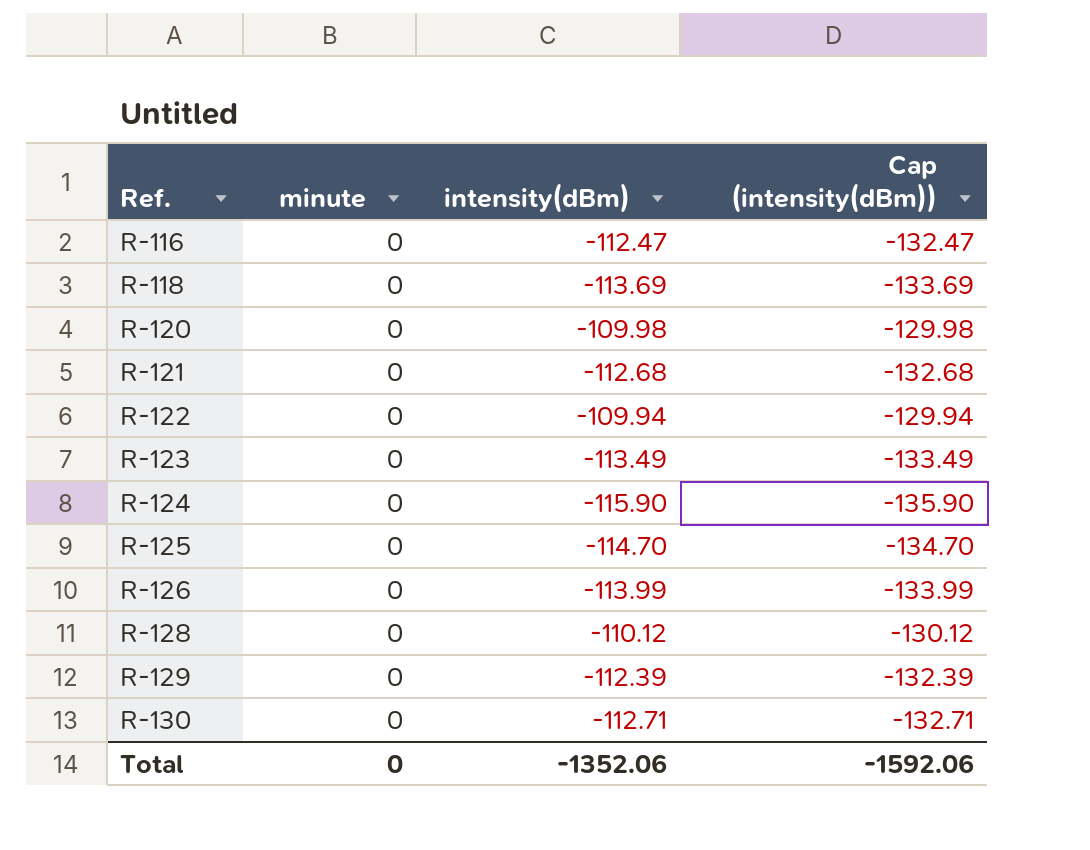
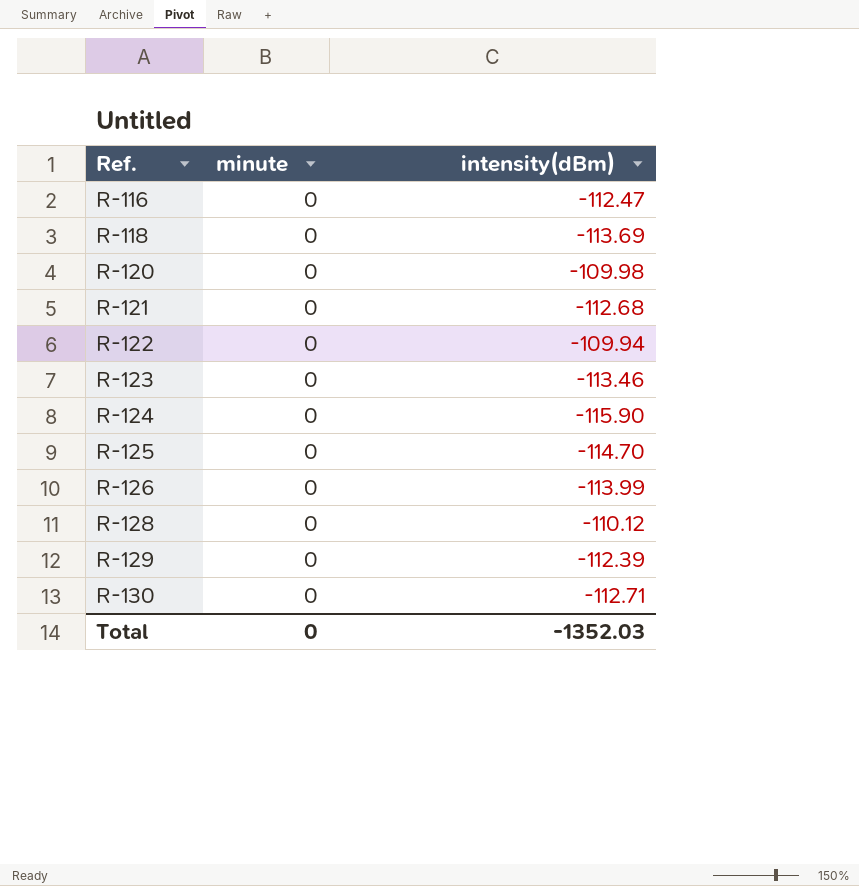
column Cap (intensity(dBm)) | formula: [intensity(dBm)] - 20 -> none
R-123 | intensity(dBm): -113.49 -> -113.46
Total | intensity(dBm): -1352.06 -> -1352.03

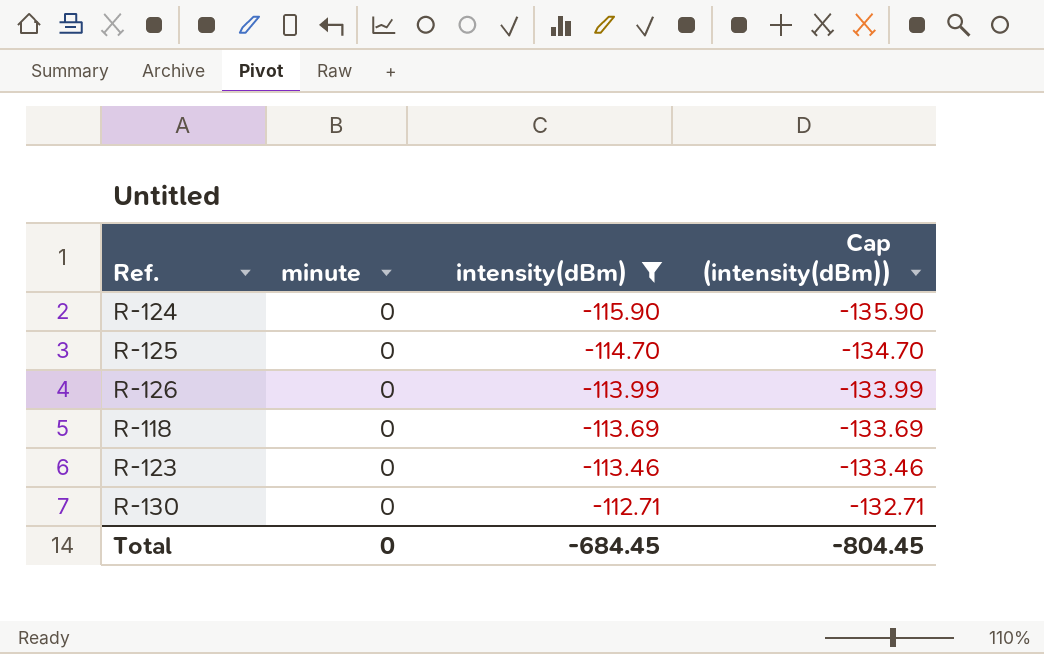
filter: none -> intensity(dBm) <= -112.71
row order: Ref. ascending -> intensity(dBm) ascending
column Cap (intensity(dBm)) | formula: none -> [intensity(dBm)] - 20
Total | intensity(dBm): -1352.03 -> -684.45

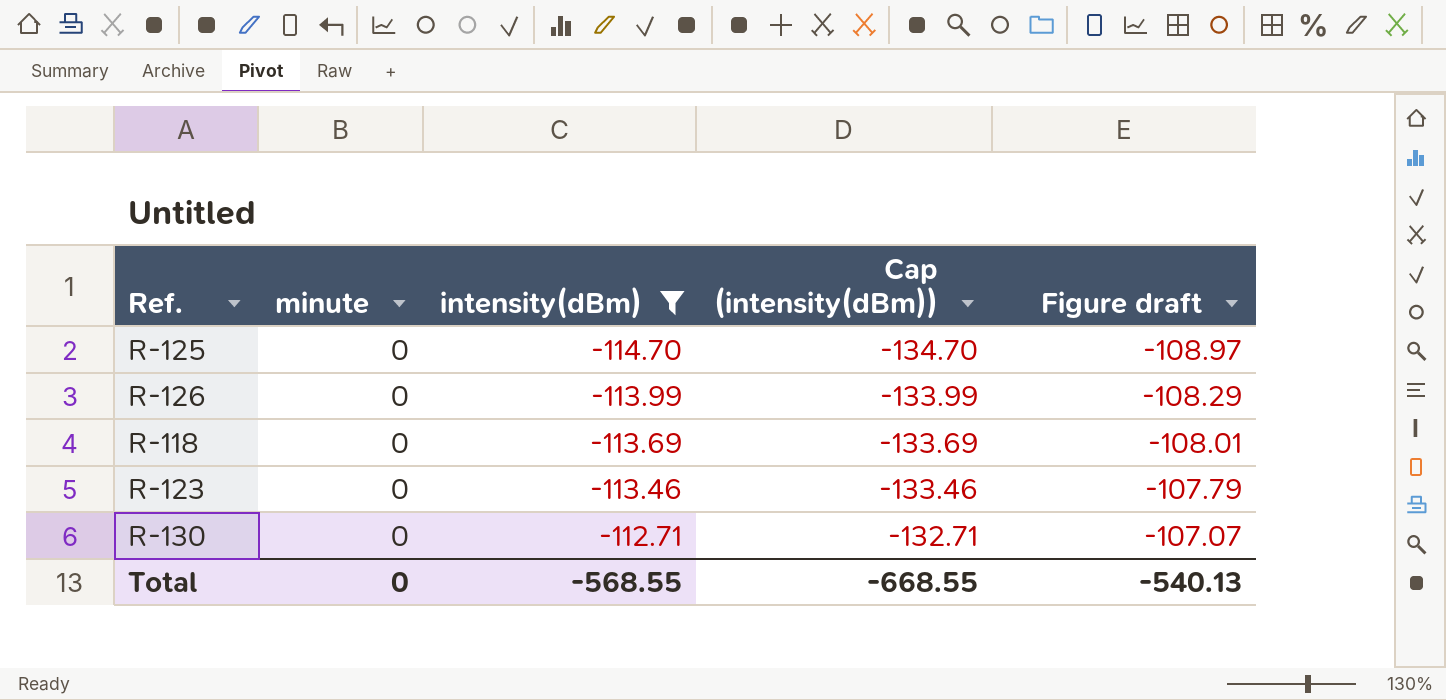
column Figure draft | formula: none -> [intensity(dBm)] * 0.95
row R-124: 0 | -115.90 | -135.90 -> none
Total | intensity(dBm): -684.45 -> -568.55
Total | Cap (intensity(dBm)): -804.45 -> -668.55

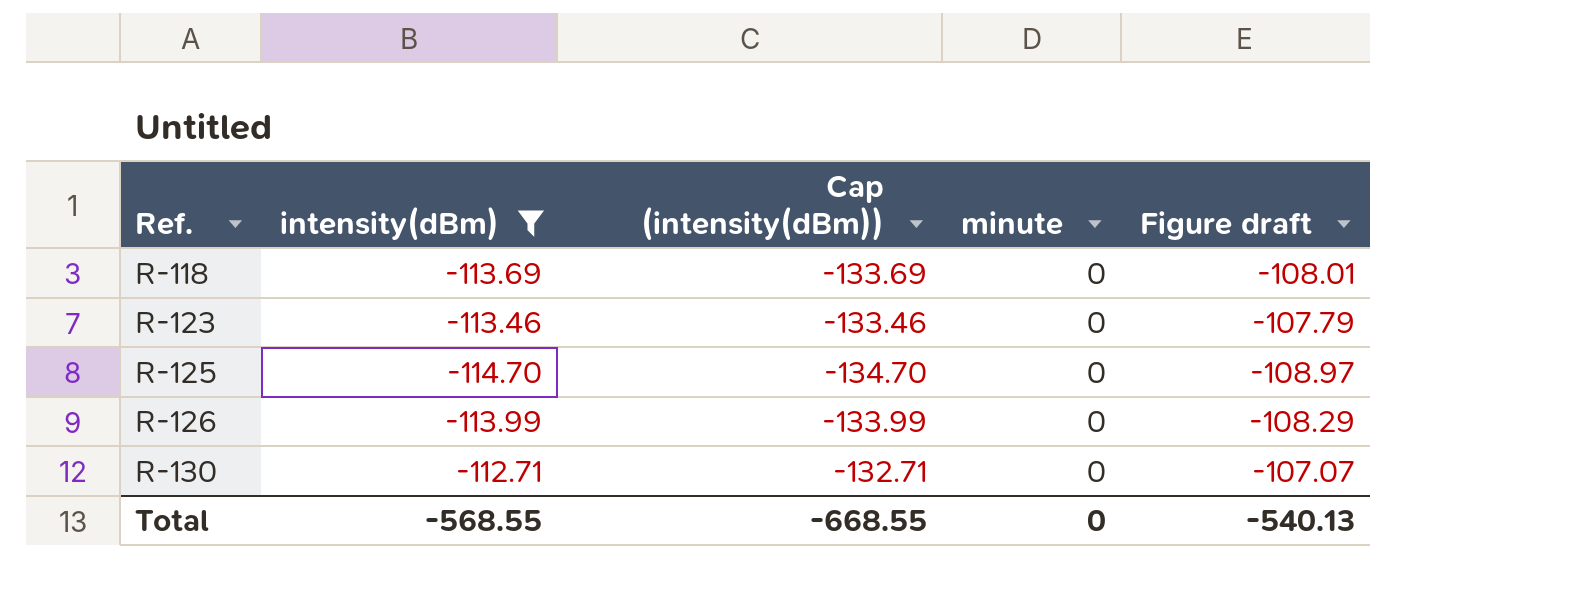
row order: intensity(dBm) ascending -> Ref. ascending
column minute | position: 2 -> 4

